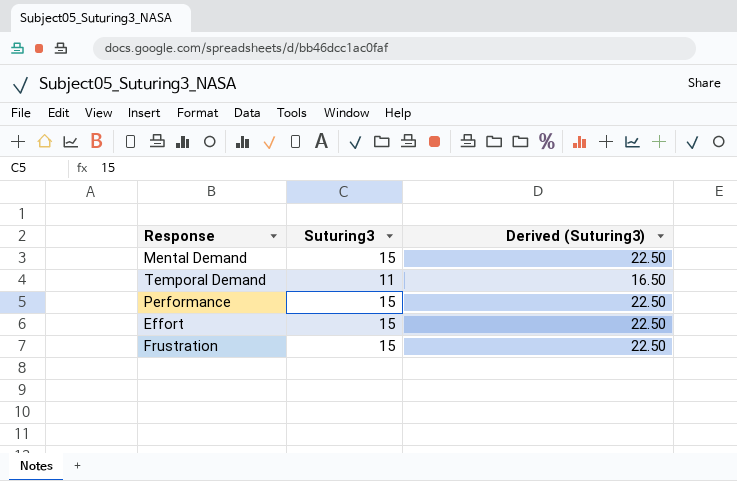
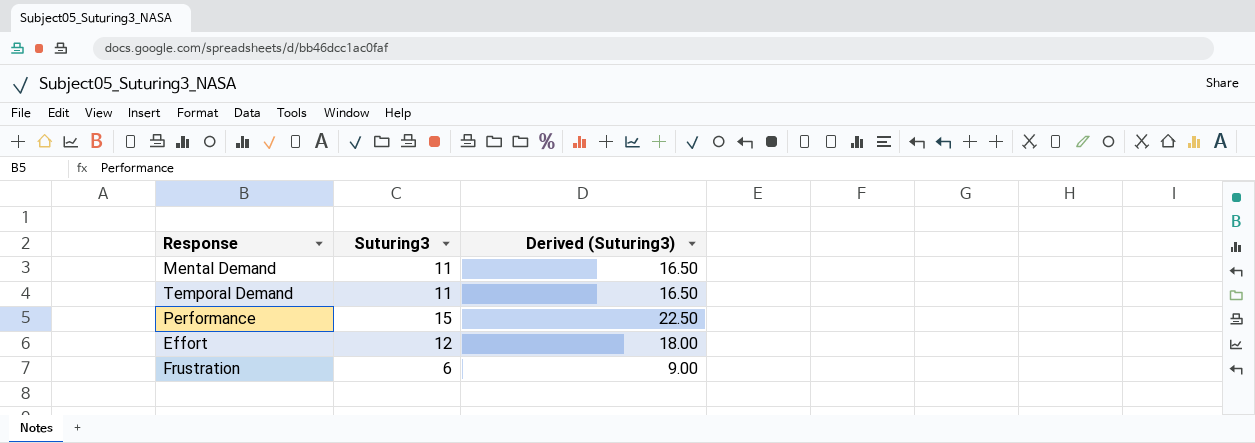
Mental Demand | Suturing3: 15 -> 11
Mental Demand | Derived (Suturing3): 22.50 -> 16.50
Effort | Suturing3: 15 -> 12
Effort | Derived (Suturing3): 22.50 -> 18.00
Frustration | Suturing3: 15 -> 6
Frustration | Derived (Suturing3): 22.50 -> 9.00

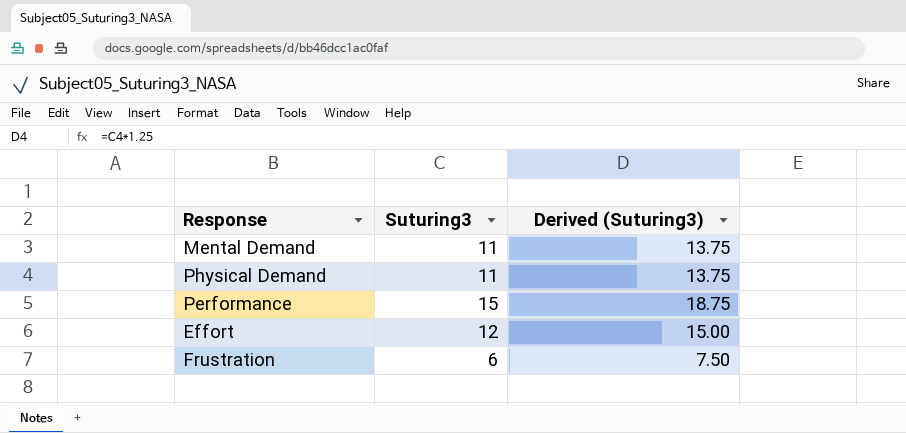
column Derived (Suturing3) | formula: [Suturing3] * 1.5 -> [Suturing3] * 1.25
row Temporal Demand: 11 | 16.50 -> none
row Physical Demand: none -> 11 | 13.75

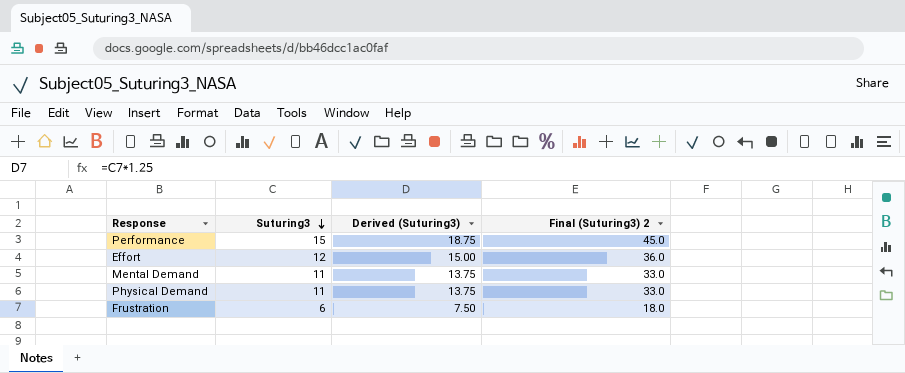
row order: none -> Suturing3 descending
column Final (Suturing3) 2 | formula: none -> [Suturing3] * 3

